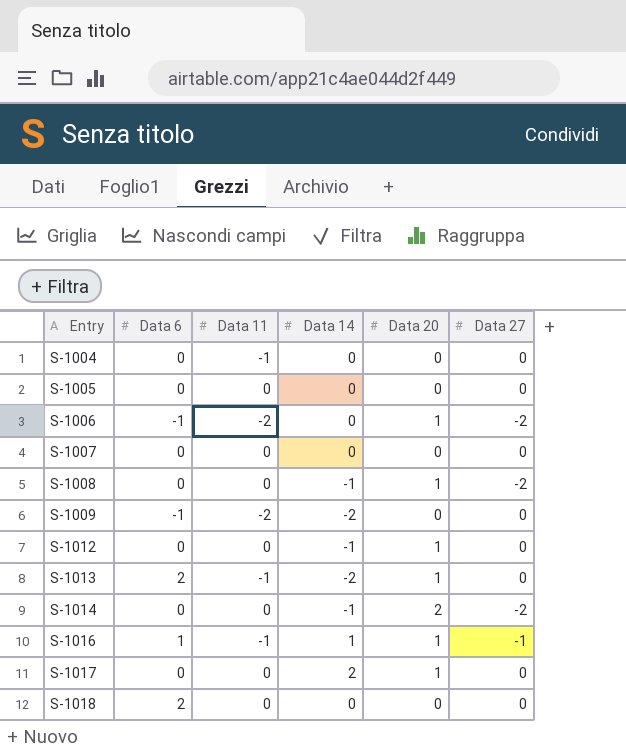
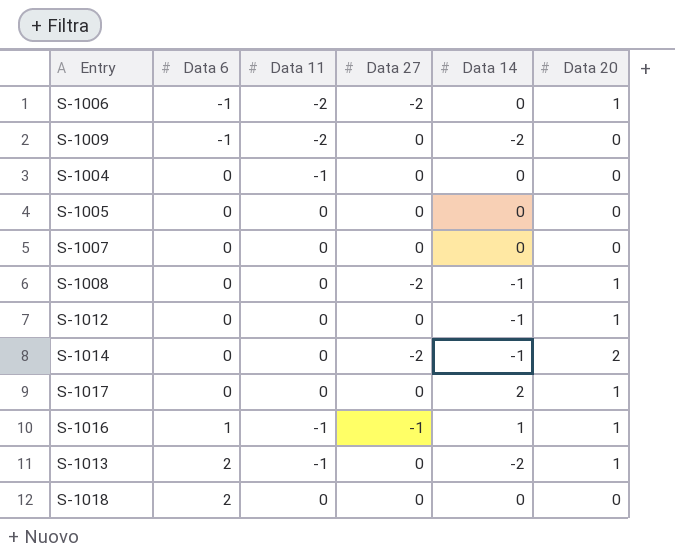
row order: Entry ascending -> Data 6 ascending
column Data 27 | position: 6 -> 4

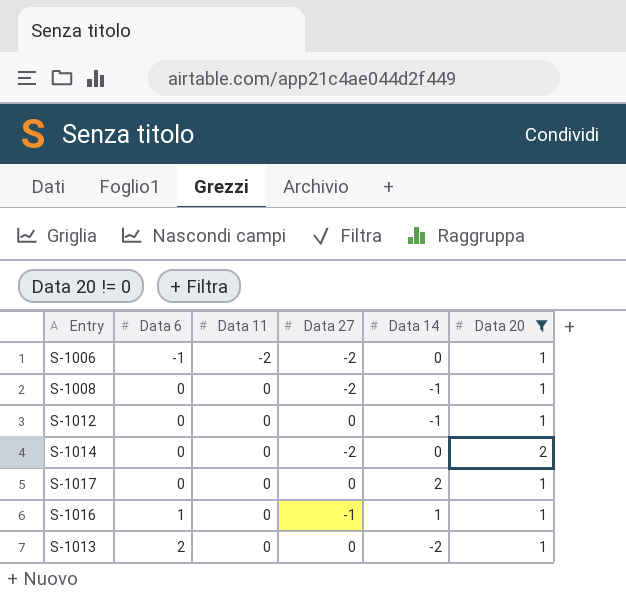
filter: none -> Data 20 != 0
S-1014 | Data 14: -1 -> 0
S-1016 | Data 11: -1 -> 0
S-1013 | Data 11: -1 -> 0

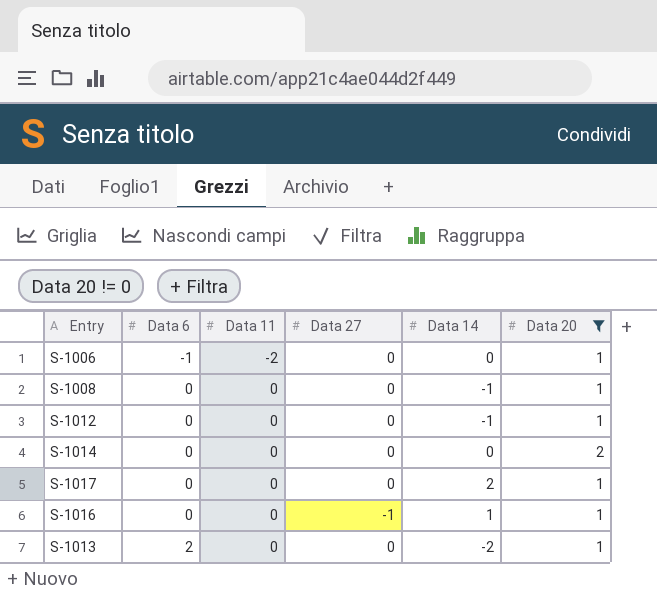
S-1006 | Data 27: -2 -> 0
S-1008 | Data 27: -2 -> 0
S-1014 | Data 27: -2 -> 0
S-1016 | Data 6: 1 -> 0

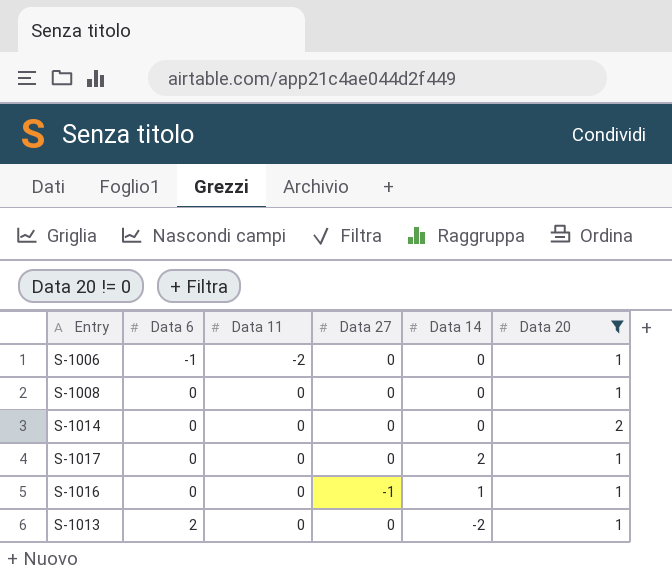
row S-1012: 0 | 0 | 0 | -1 | 1 -> none
S-1008 | Data 14: -1 -> 0

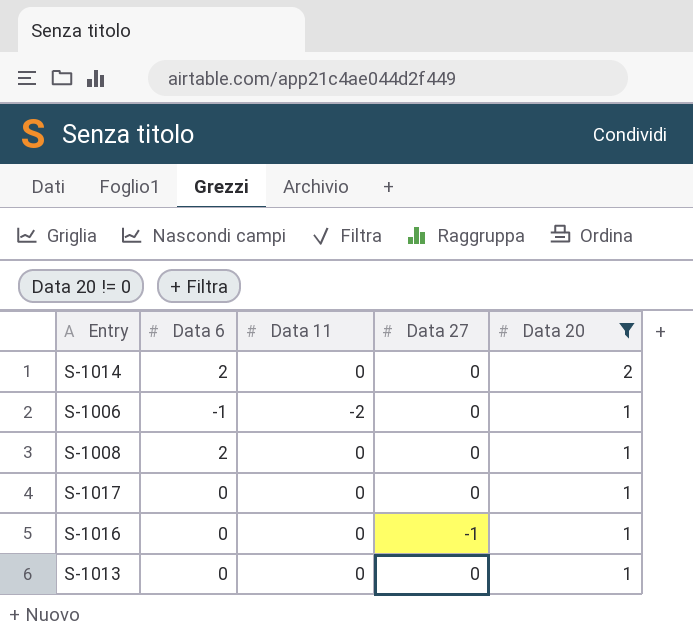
row order: Data 6 ascending -> Data 20 descending
column Data 14 | position: 5 -> none
S-1014 | Data 6: 0 -> 2
S-1008 | Data 6: 0 -> 2
S-1013 | Data 6: 2 -> 0

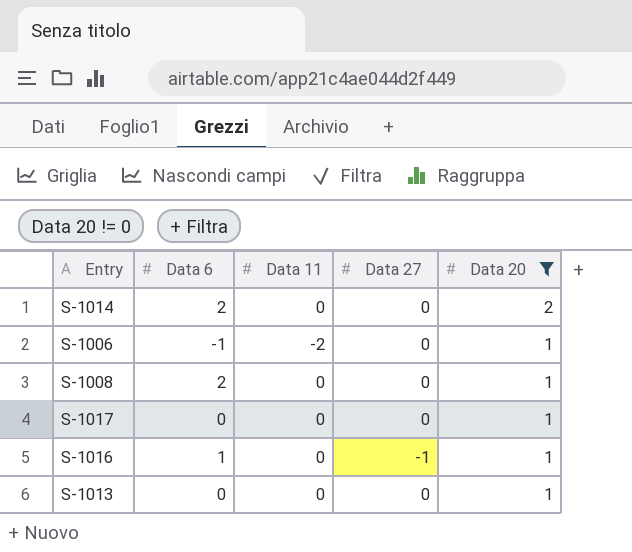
S-1016 | Data 6: 0 -> 1

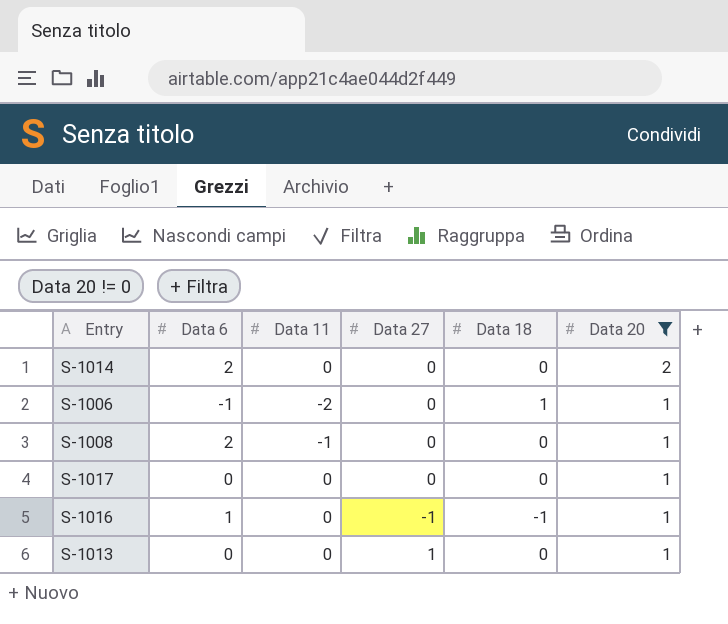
column Data 18 | position: none -> 5
S-1008 | Data 11: 0 -> -1
S-1013 | Data 27: 0 -> 1

